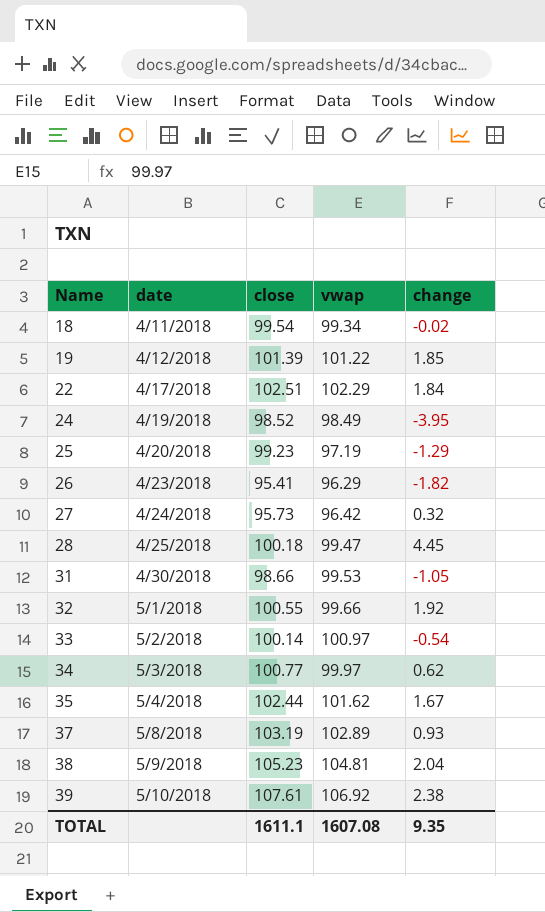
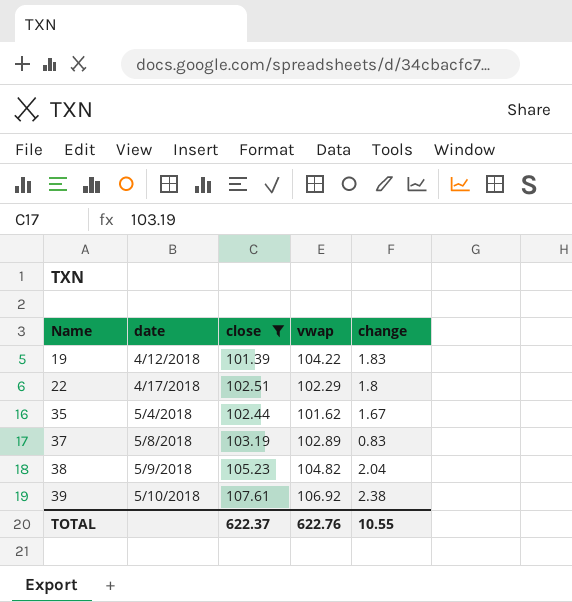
filter: none -> close >= 101.39
19 | vwap: 101.22 -> 104.22
19 | change: 1.85 -> 1.83
22 | change: 1.84 -> 1.8
37 | change: 0.93 -> 0.83
38 | vwap: 104.81 -> 104.82
TOTAL | close: 1611.1 -> 622.37
TOTAL | vwap: 1607.08 -> 622.76
TOTAL | change: 9.35 -> 10.55

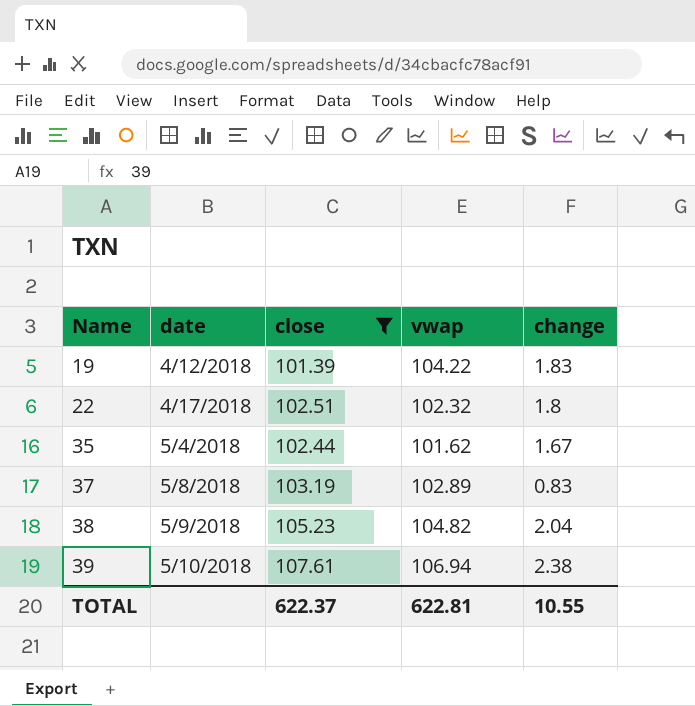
22 | vwap: 102.29 -> 102.32
39 | vwap: 106.92 -> 106.94
TOTAL | vwap: 622.76 -> 622.81

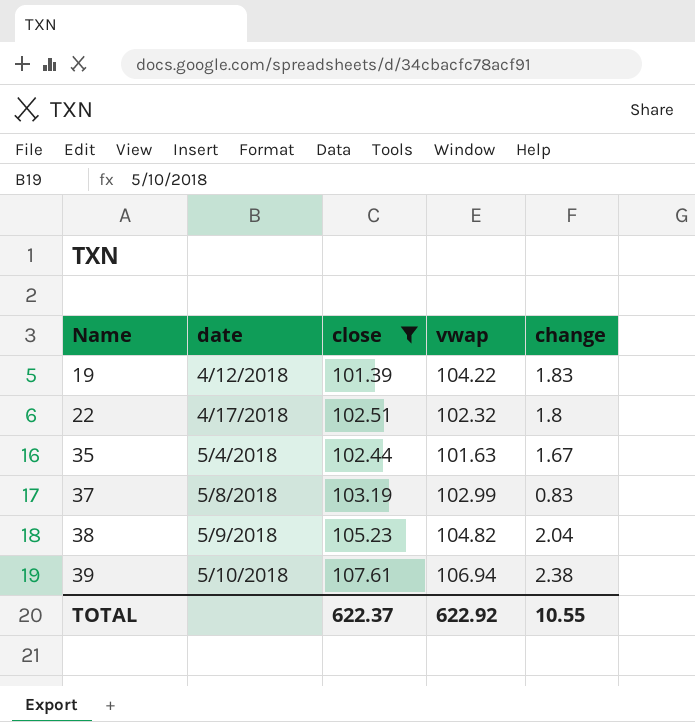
35 | vwap: 101.62 -> 101.63
37 | vwap: 102.89 -> 102.99
TOTAL | vwap: 622.81 -> 622.92

